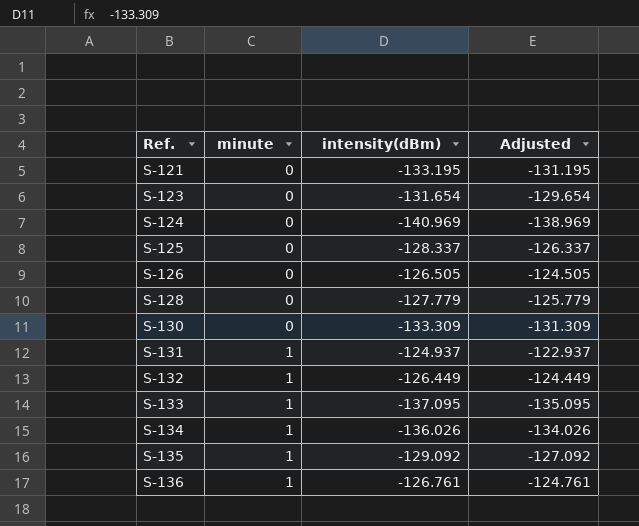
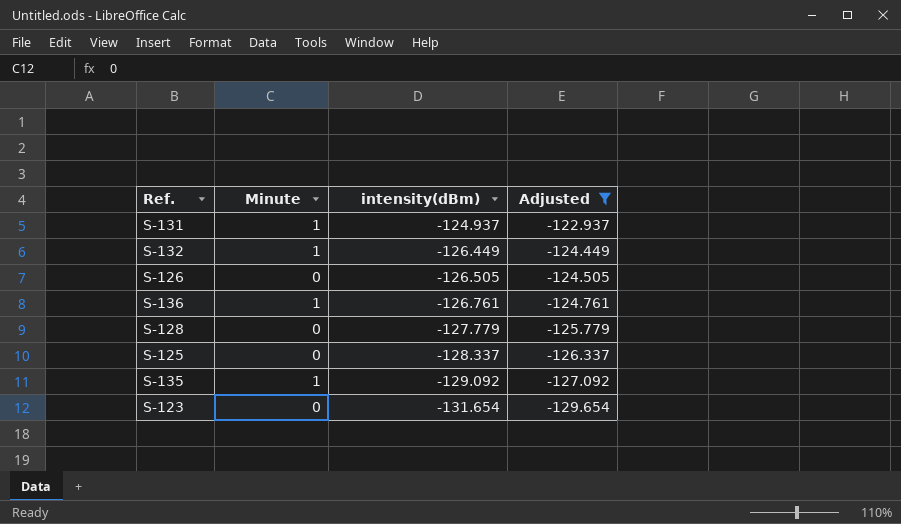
filter: none -> Adjusted >= -129.654
row order: Ref. ascending -> intensity(dBm) descending
column name: minute -> Minute

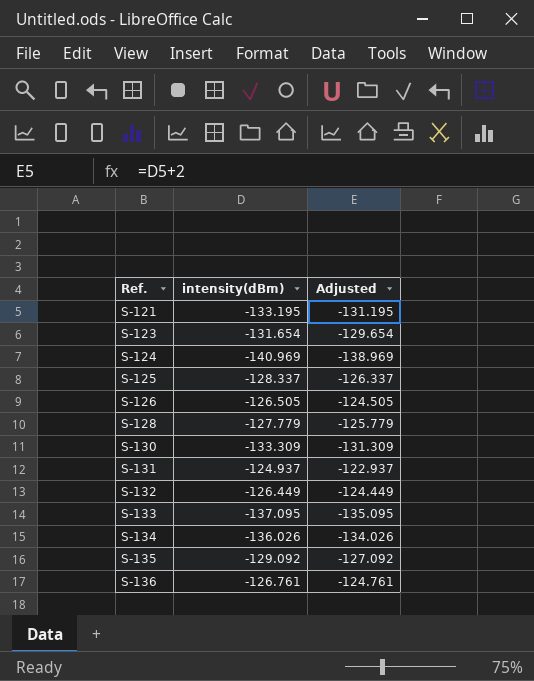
filter: Adjusted >= -129.654 -> none
row order: intensity(dBm) descending -> Ref. ascending
column Minute | position: 2 -> none

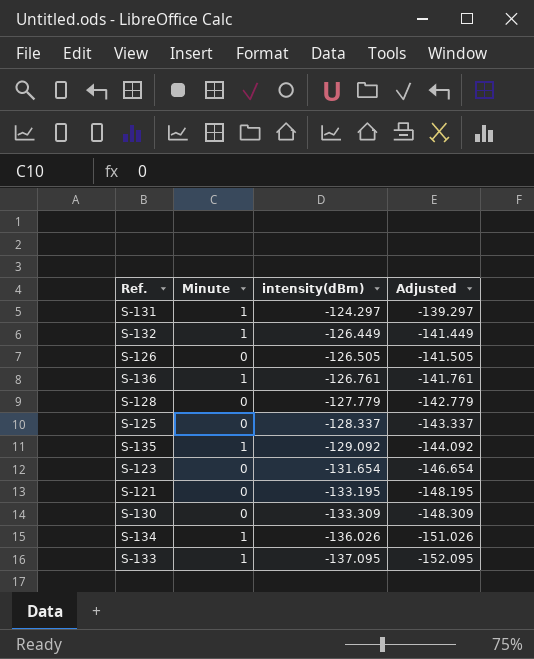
row order: Ref. ascending -> intensity(dBm) descending
column Minute | position: none -> 2
column Adjusted | formula: [intensity(dBm)] + 2 -> [intensity(dBm)] - 15
row S-124: -140.969 | -138.969 -> none
S-131 | intensity(dBm): -124.937 -> -124.297

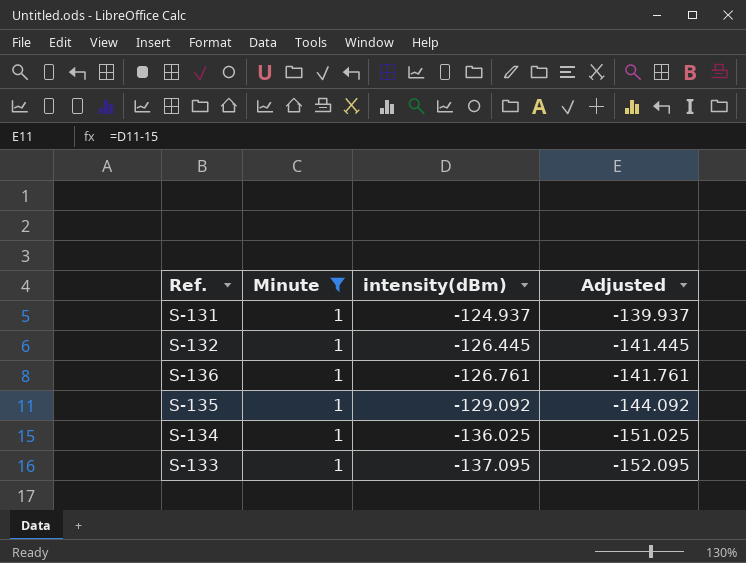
filter: none -> Minute = 1
S-131 | intensity(dBm): -124.297 -> -124.937
S-131 | Adjusted: -139.297 -> -139.937
S-132 | intensity(dBm): -126.449 -> -126.445
S-132 | Adjusted: -141.449 -> -141.445
S-134 | intensity(dBm): -136.026 -> -136.025
S-134 | Adjusted: -151.026 -> -151.025

